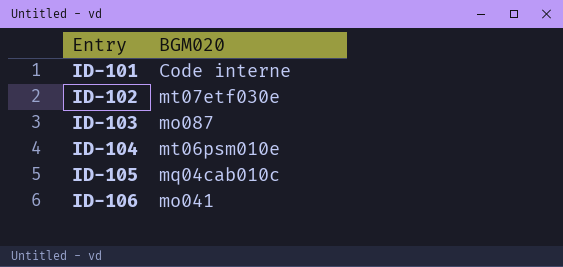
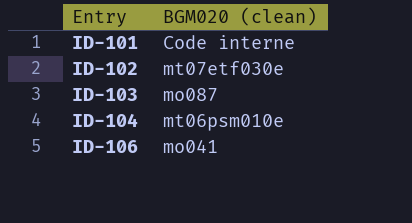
column name: BGM020 -> BGM020 (clean)
row ID-105: mq04cab010c -> none

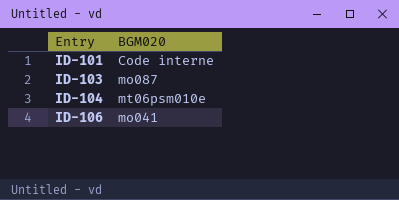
column name: BGM020 (clean) -> BGM020
row ID-102: mt07etf030e -> none

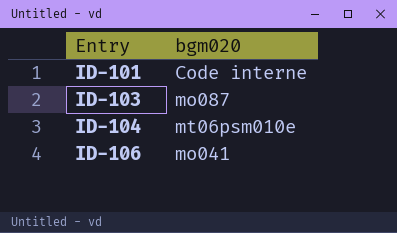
column name: BGM020 -> bgm020

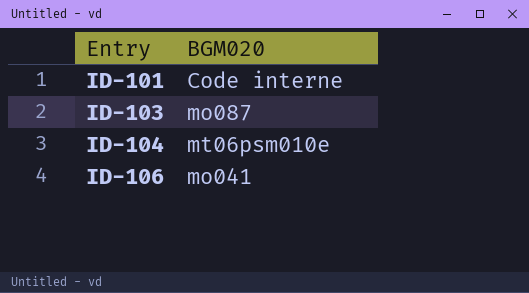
column name: bgm020 -> BGM020

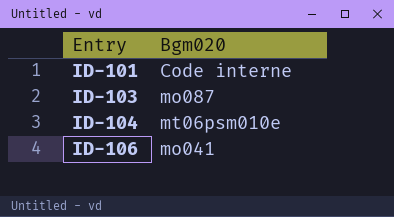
column name: BGM020 -> Bgm020

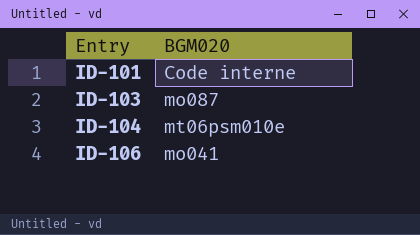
column name: Bgm020 -> BGM020

